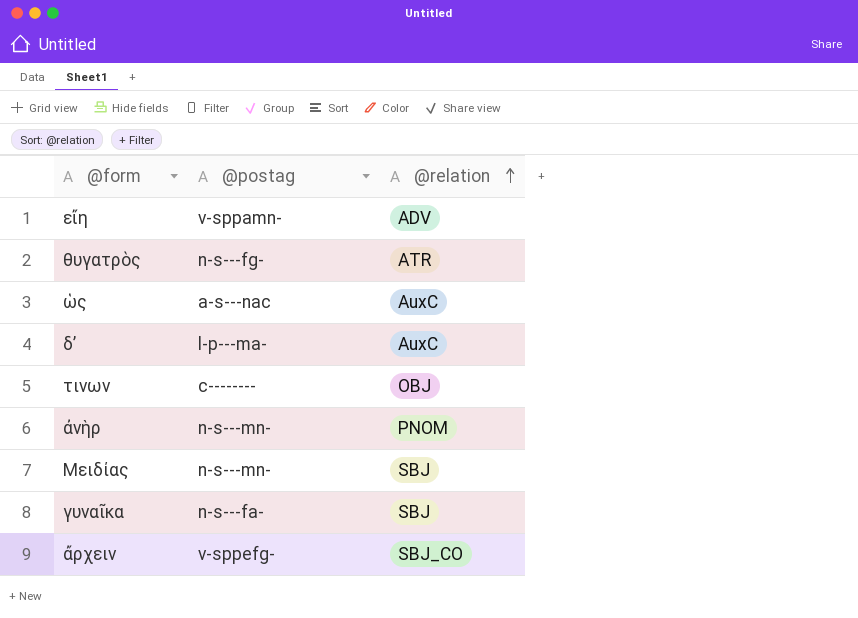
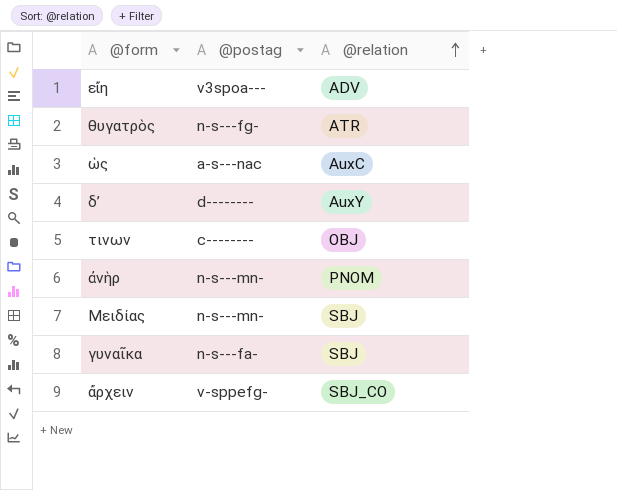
εἴη | @postag: v-sppamn- -> v3spoa---
δʼ | @postag: l-p---ma- -> d--------
δʼ | @relation: AuxC -> AuxY

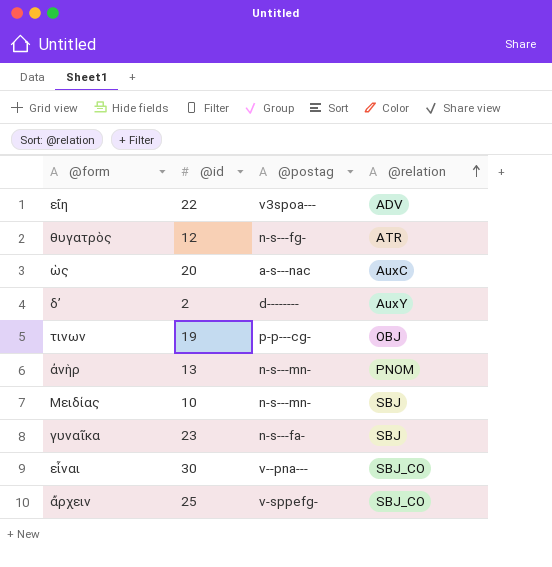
column @id | position: none -> 2
τινων | @postag: c-------- -> p-p---cg-
row εἶναι: none -> 30 | v--pna--- | SBJ_CO

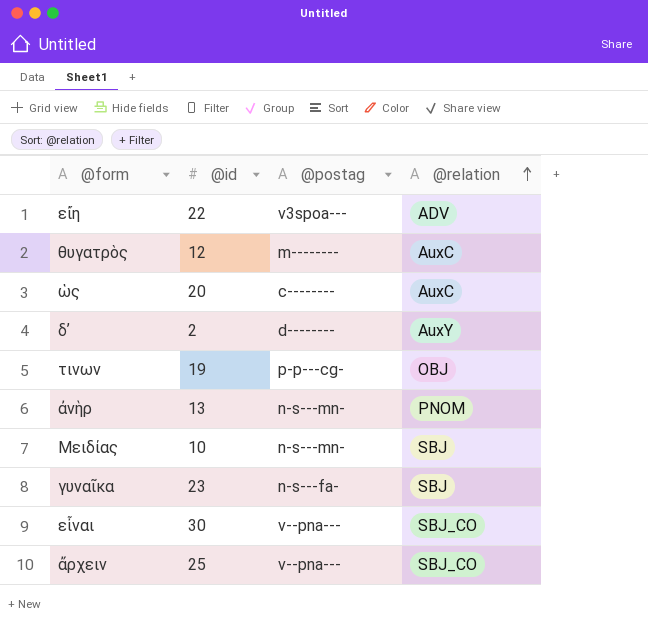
θυγατρὸς | @postag: n-s---fg- -> m--------
θυγατρὸς | @relation: ATR -> AuxC
ὡς | @postag: a-s---nac -> c--------
ἄρχειν | @postag: v-sppefg- -> v--pna---

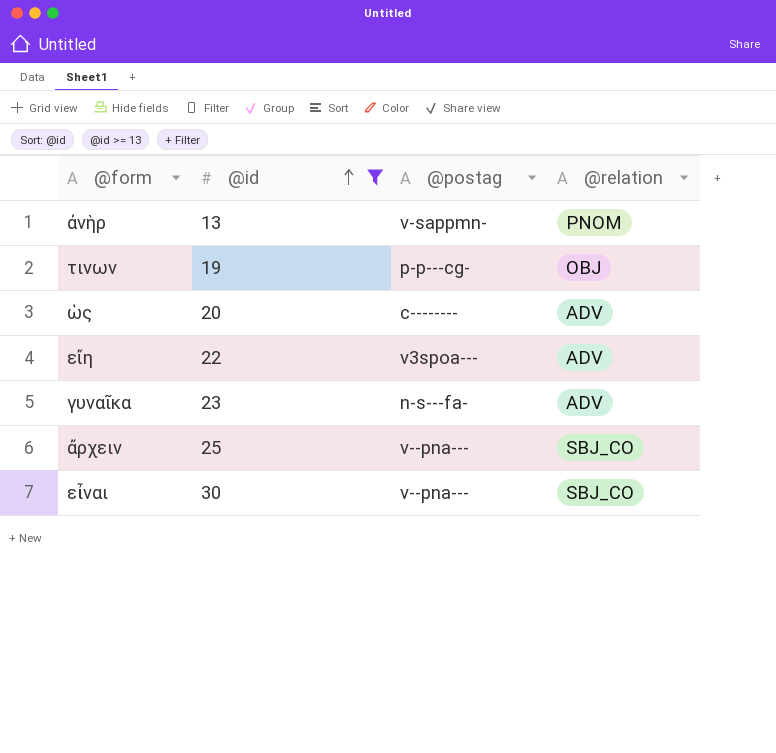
filter: none -> @id >= 13
row order: @relation ascending -> @id ascending
ἀνὴρ | @postag: n-s---mn- -> v-sappmn-
ὡς | @relation: AuxC -> ADV
γυναῖκα | @relation: SBJ -> ADV

